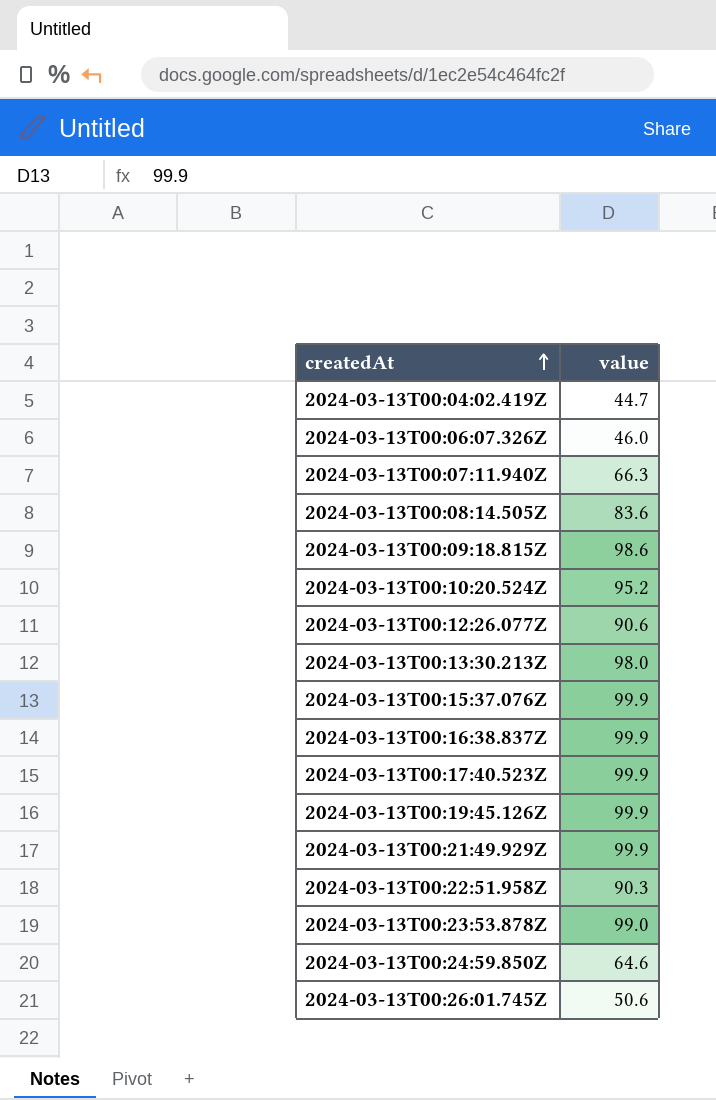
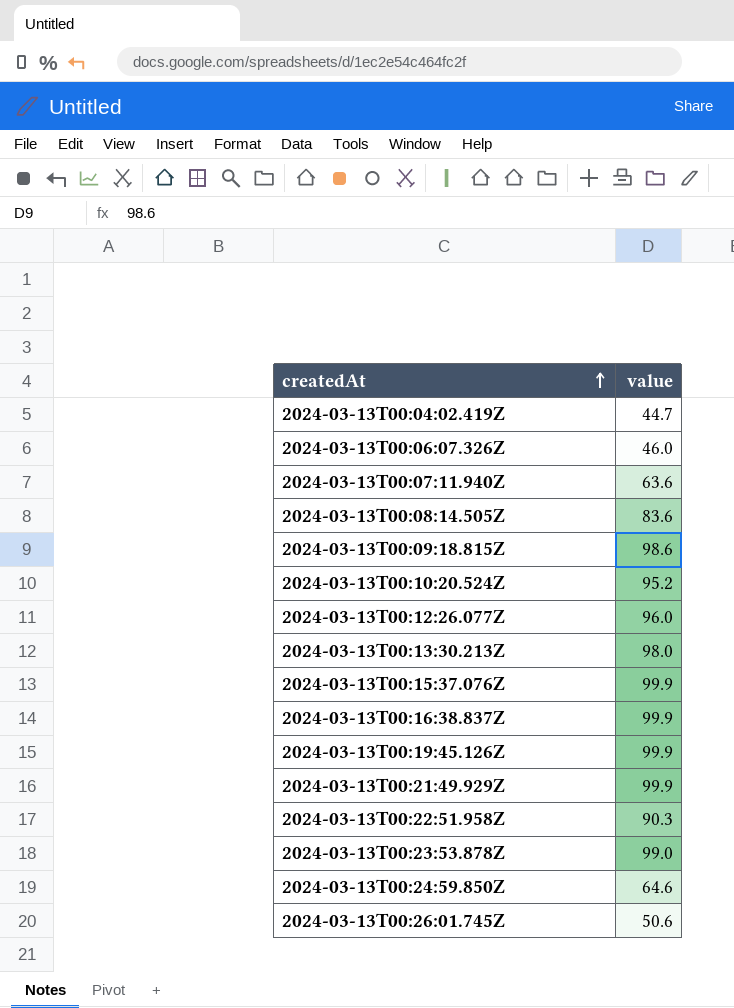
row 2024-03-13T00:17:40.523Z: 99.9 -> none
2024-03-13T00:07:11.940Z | value: 66.3 -> 63.6
2024-03-13T00:12:26.077Z | value: 90.6 -> 96.0

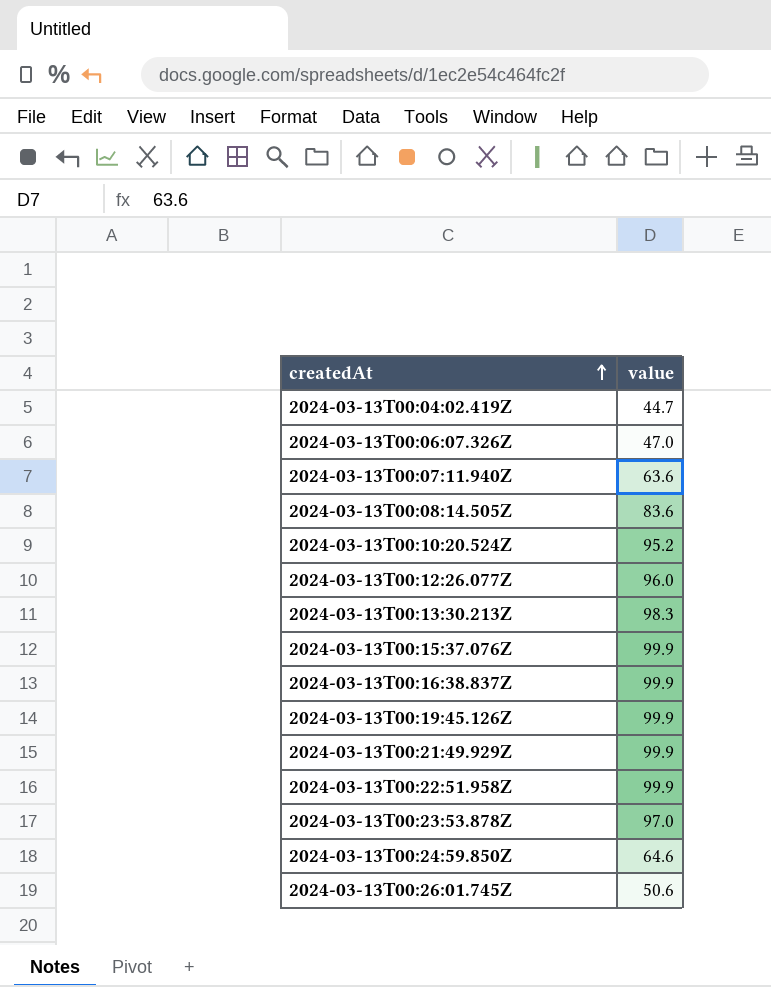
row 2024-03-13T00:09:18.815Z: 98.6 -> none
2024-03-13T00:06:07.326Z | value: 46.0 -> 47.0
2024-03-13T00:13:30.213Z | value: 98.0 -> 98.3
2024-03-13T00:22:51.958Z | value: 90.3 -> 99.9
2024-03-13T00:23:53.878Z | value: 99.0 -> 97.0

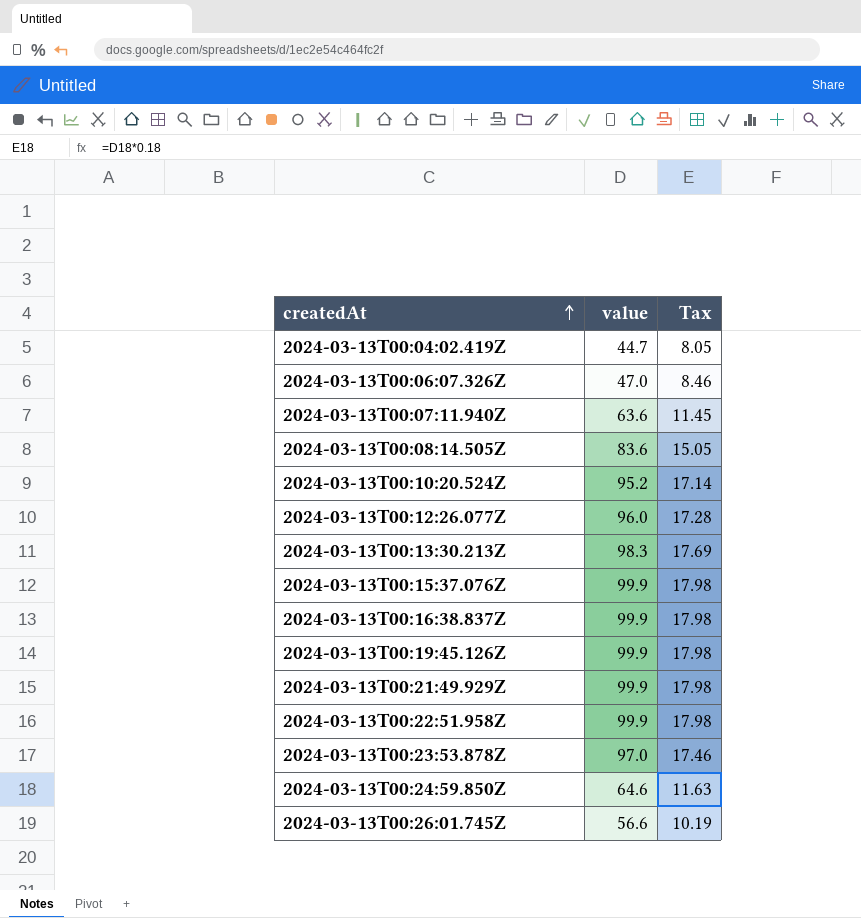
column Tax | formula: none -> [value] * 0.18
2024-03-13T00:26:01.745Z | value: 50.6 -> 56.6

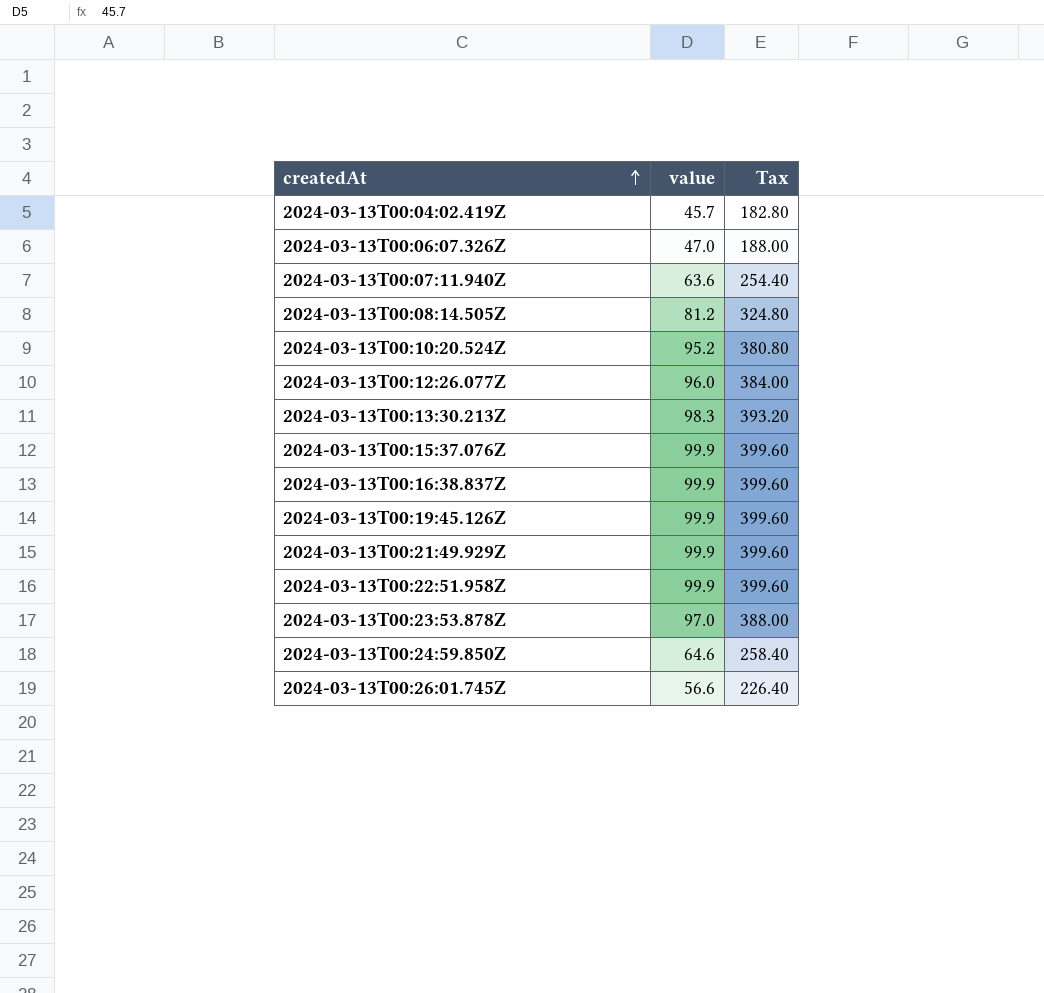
column Tax | formula: [value] * 0.18 -> [value] * 4
2024-03-13T00:04:02.419Z | value: 44.7 -> 45.7
2024-03-13T00:08:14.505Z | value: 83.6 -> 81.2

